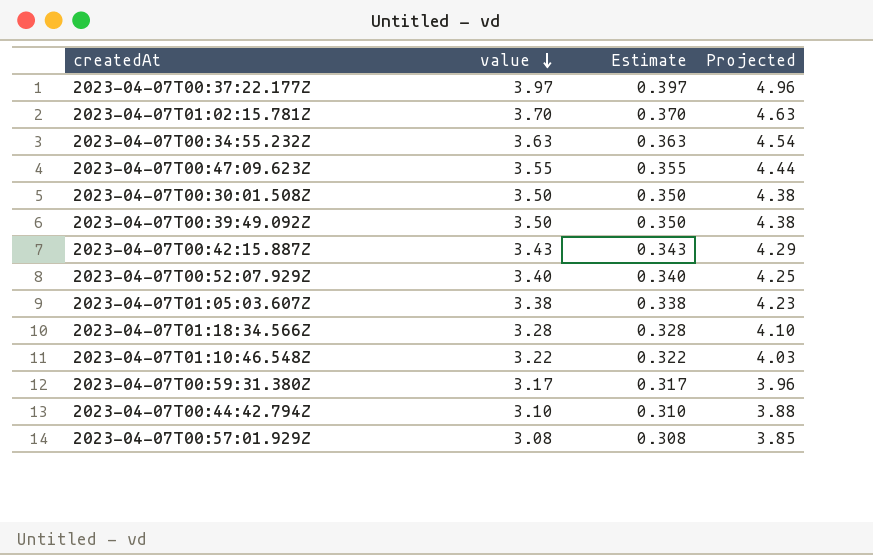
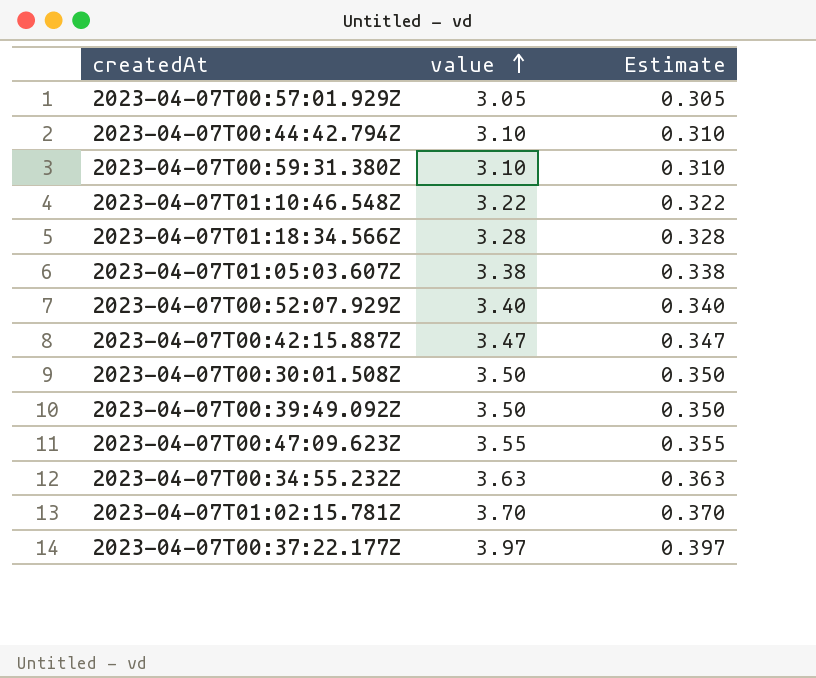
row order: value descending -> value ascending
column Projected | formula: [value] * 1.25 -> none
2023-04-07T00:57:01.929Z | value: 3.08 -> 3.05
2023-04-07T00:57:01.929Z | Estimate: 0.308 -> 0.305
2023-04-07T00:59:31.380Z | value: 3.17 -> 3.10
2023-04-07T00:59:31.380Z | Estimate: 0.317 -> 0.310
2023-04-07T00:42:15.887Z | value: 3.43 -> 3.47
2023-04-07T00:42:15.887Z | Estimate: 0.343 -> 0.347

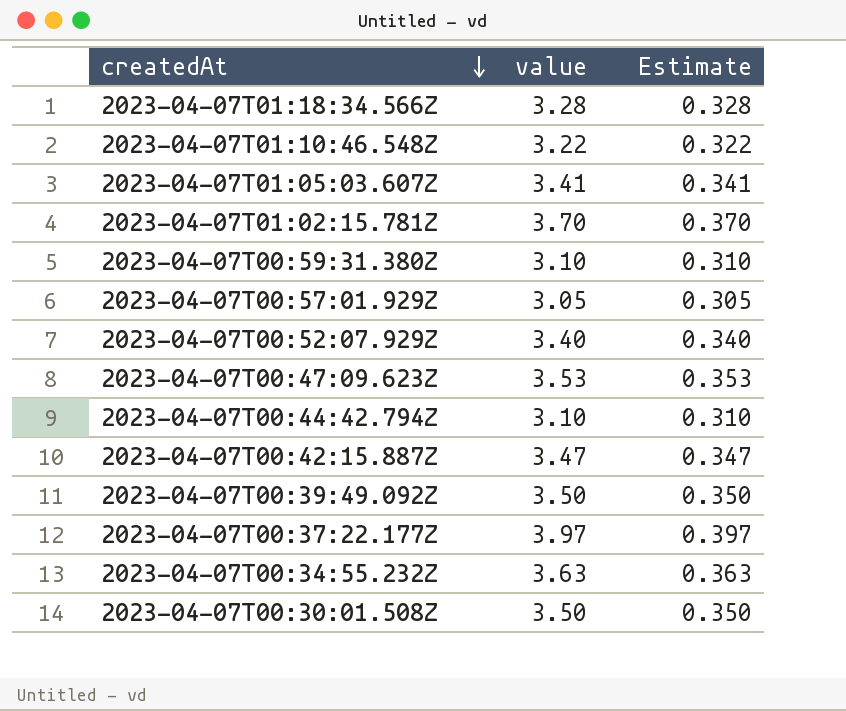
row order: value ascending -> createdAt descending
2023-04-07T01:05:03.607Z | value: 3.38 -> 3.41
2023-04-07T01:05:03.607Z | Estimate: 0.338 -> 0.341
2023-04-07T00:47:09.623Z | value: 3.55 -> 3.53
2023-04-07T00:47:09.623Z | Estimate: 0.355 -> 0.353

